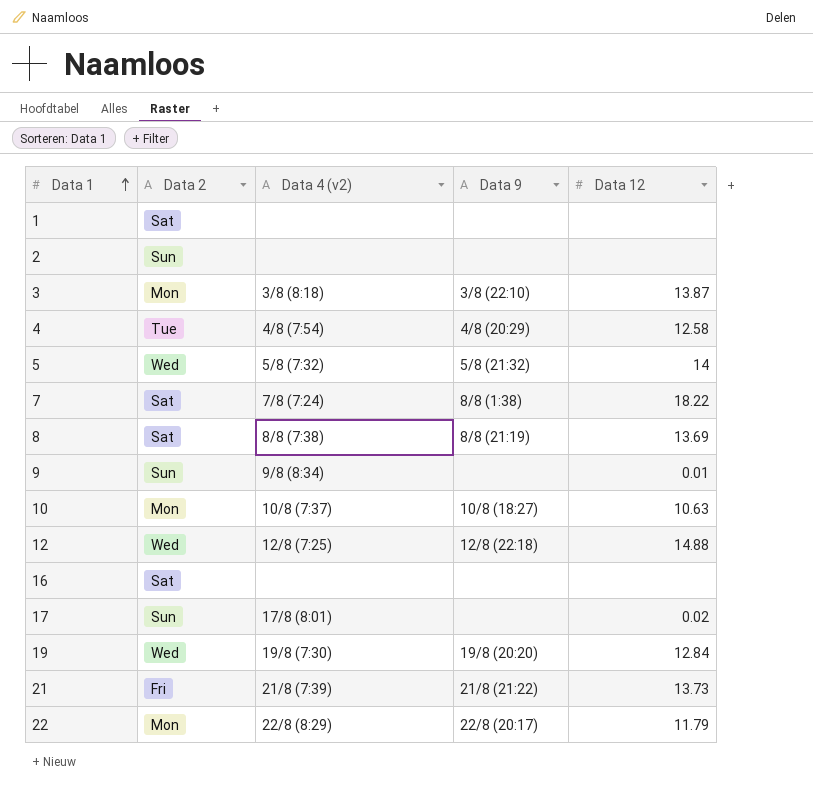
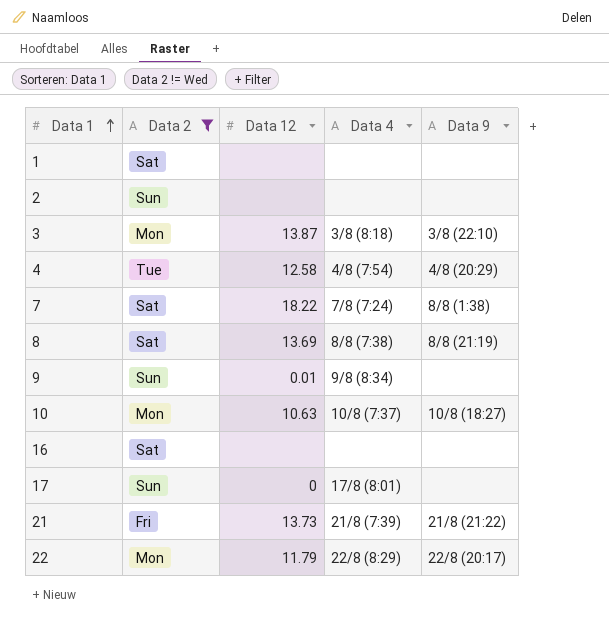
filter: none -> Data 2 != Wed
column Data 12 | position: 5 -> 3
column name: Data 4 (v2) -> Data 4
17 | Data 12: 0.02 -> 0

